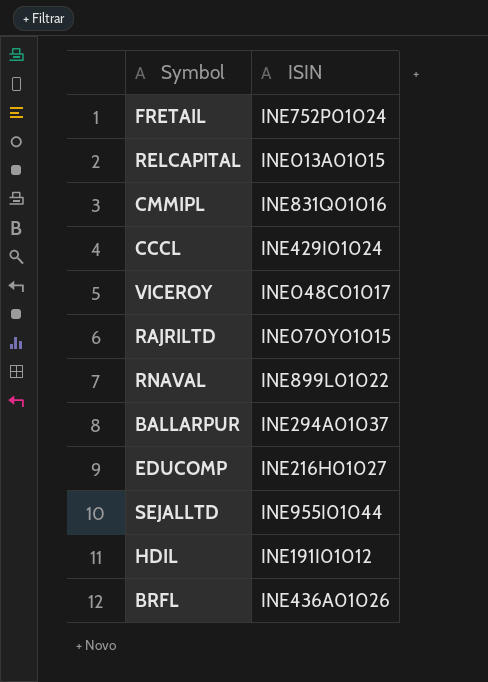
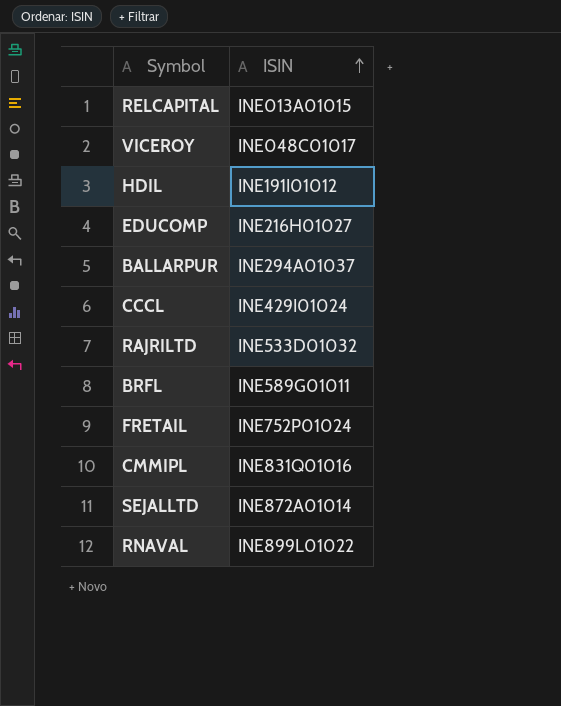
row order: none -> ISIN ascending
RAJRILTD | ISIN: INE070Y01015 -> INE533D01032
BRFL | ISIN: INE436A01026 -> INE589G01011
SEJALLTD | ISIN: INE955I01044 -> INE872A01014

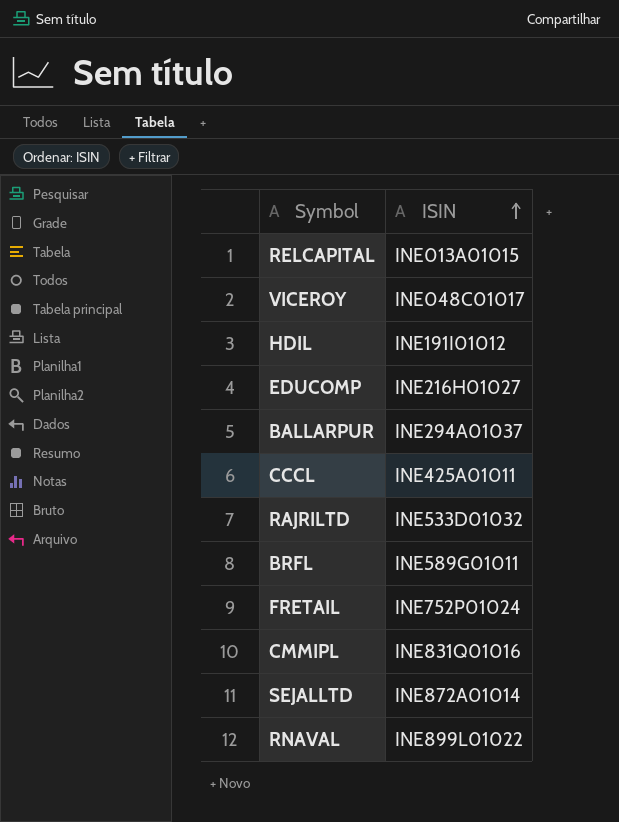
CCCL | ISIN: INE429I01024 -> INE425A01011

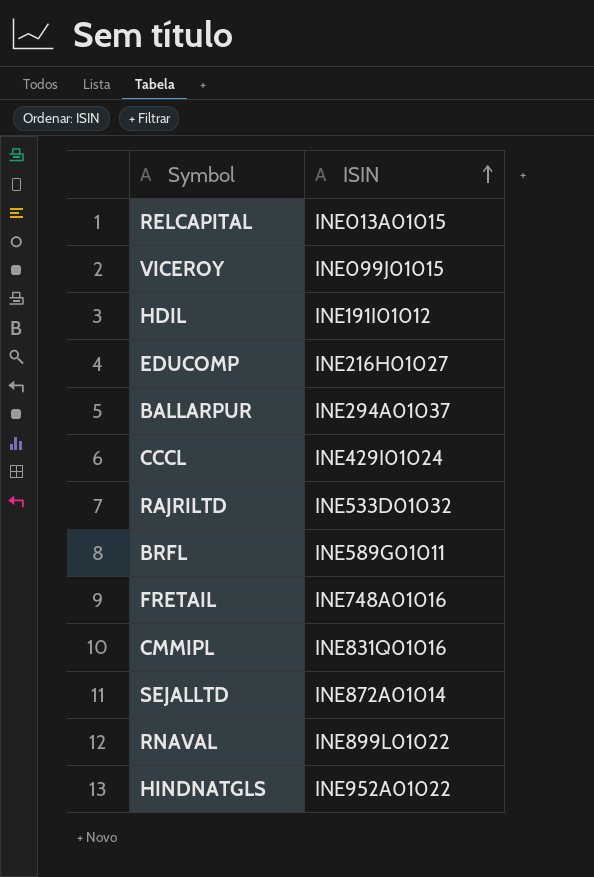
VICEROY | ISIN: INE048C01017 -> INE099J01015
CCCL | ISIN: INE425A01011 -> INE429I01024
FRETAIL | ISIN: INE752P01024 -> INE748A01016
row HINDNATGLS: none -> INE952A01022

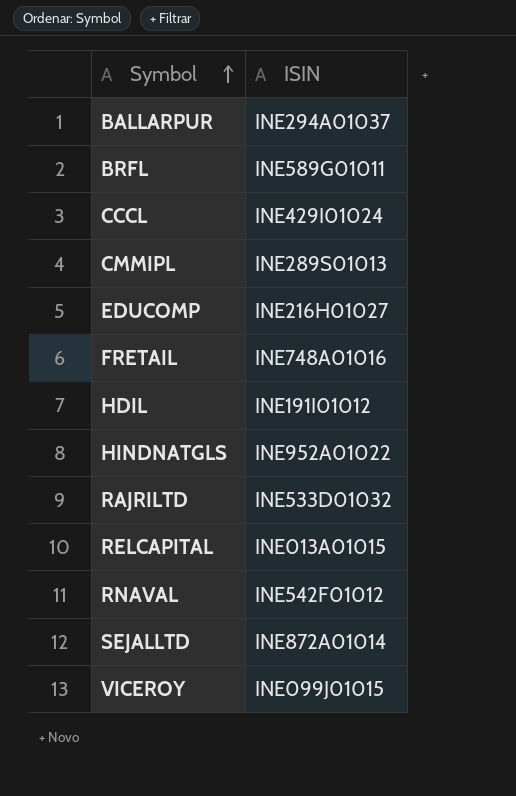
row order: ISIN ascending -> Symbol ascending
CMMIPL | ISIN: INE831Q01016 -> INE289S01013
RNAVAL | ISIN: INE899L01022 -> INE542F01012

